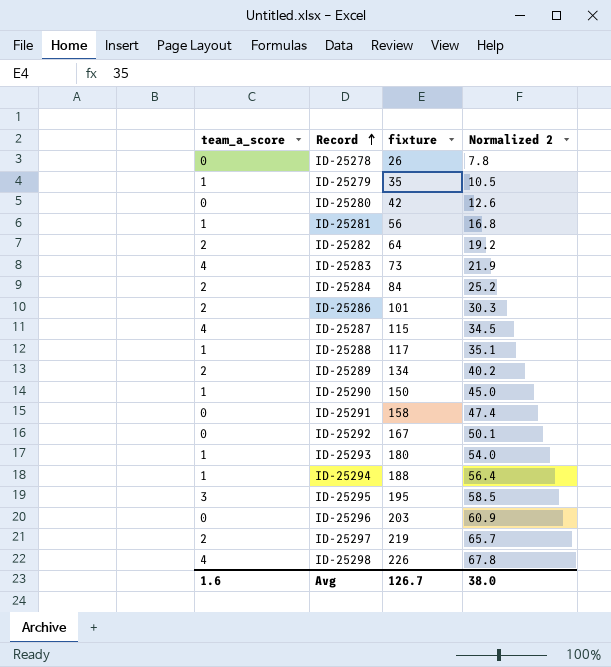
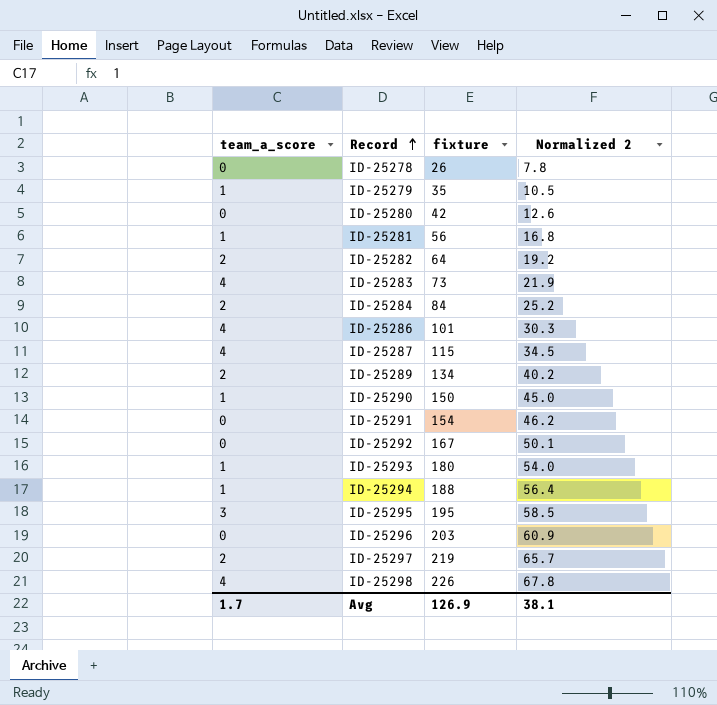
row ID-25288: 1 | 117 | 35.1 -> none
ID-25286 | team_a_score: 2 -> 4
ID-25291 | fixture: 158 -> 154
ID-25291 | Normalized 2: 47.4 -> 46.2
Avg | team_a_score: 1.6 -> 1.7
Avg | fixture: 126.7 -> 126.9
Avg | Normalized 2: 38.0 -> 38.1

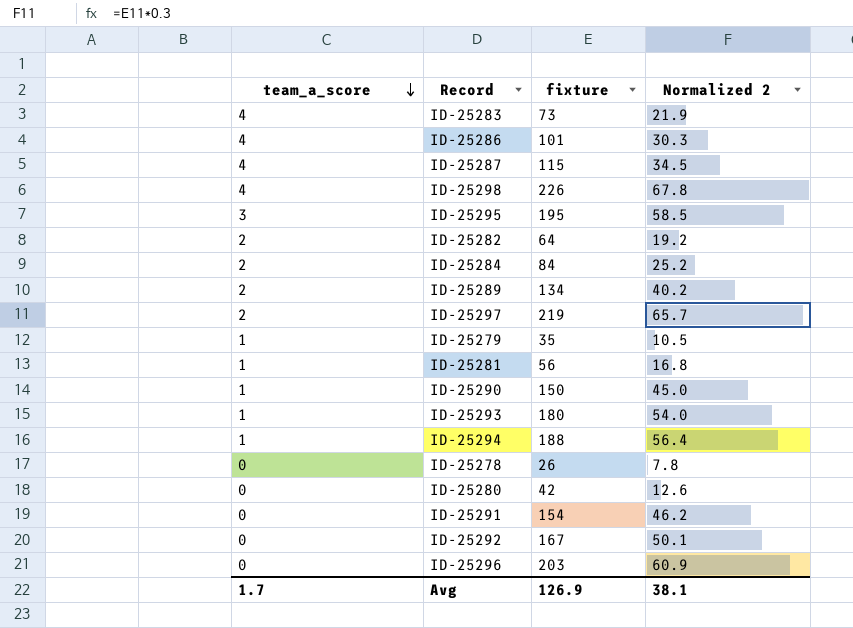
row order: Record ascending -> team_a_score descending

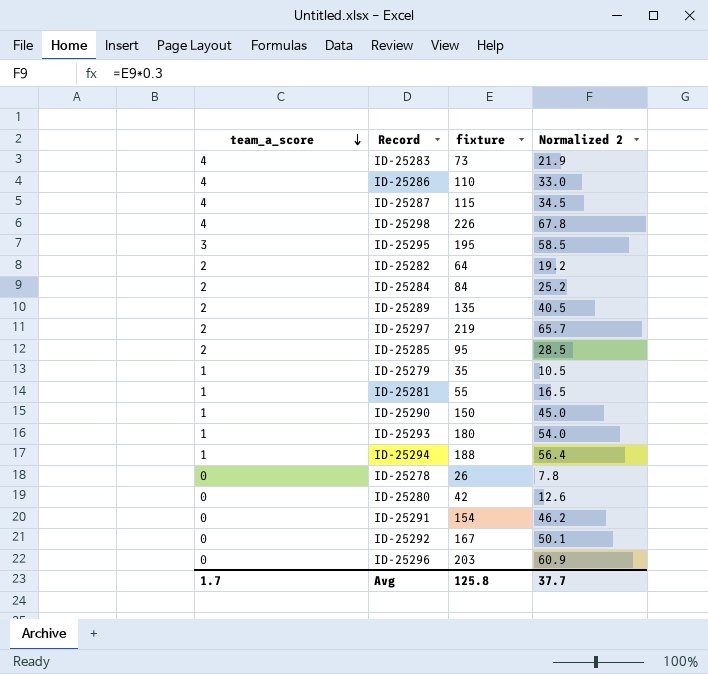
ID-25286 | fixture: 101 -> 110
ID-25286 | Normalized 2: 30.3 -> 33.0
ID-25289 | fixture: 134 -> 135
ID-25289 | Normalized 2: 40.2 -> 40.5
row ID-25285: none -> 2 | 95 | 28.5
ID-25281 | fixture: 56 -> 55
ID-25281 | Normalized 2: 16.8 -> 16.5
Avg | fixture: 126.9 -> 125.8
Avg | Normalized 2: 38.1 -> 37.7

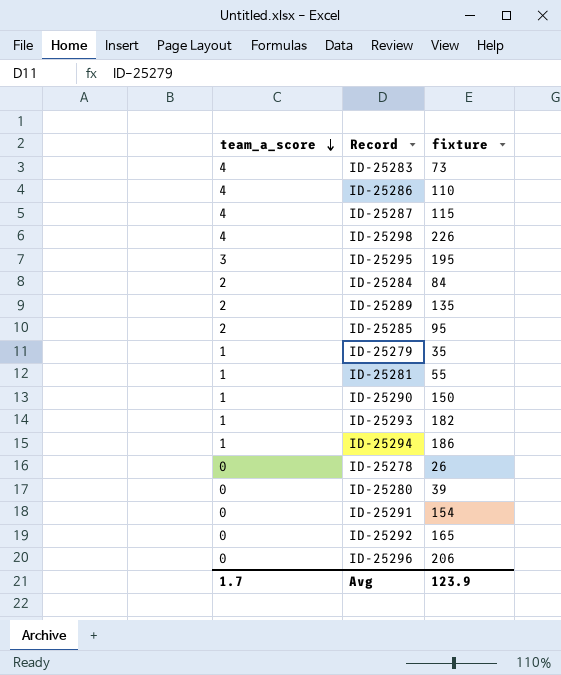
column Normalized 2 | formula: [fixture] * 0.3 -> none
row ID-25282: 2 | 64 | 19.2 -> none
row ID-25297: 2 | 219 | 65.7 -> none
ID-25293 | fixture: 180 -> 182
ID-25294 | fixture: 188 -> 186
ID-25280 | fixture: 42 -> 39
ID-25292 | fixture: 167 -> 165
ID-25296 | fixture: 203 -> 206
Avg | fixture: 125.8 -> 123.9

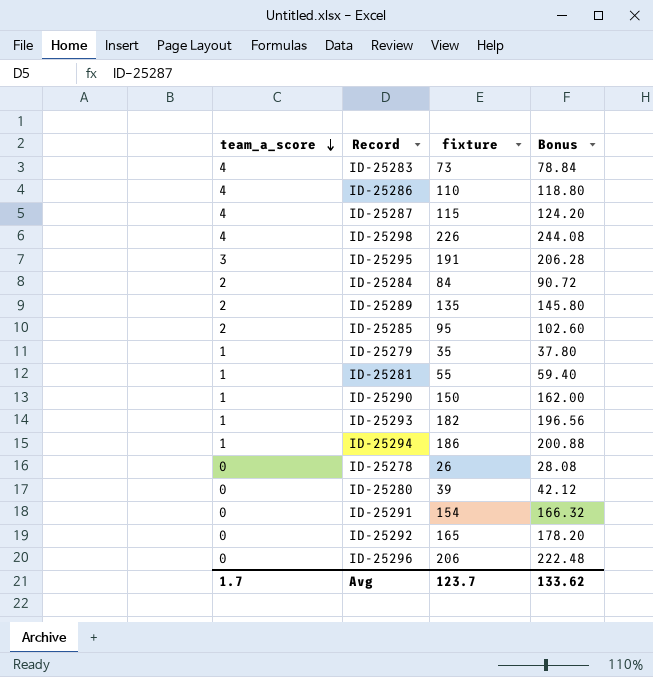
column Bonus | formula: none -> [fixture] * 1.08
ID-25295 | fixture: 195 -> 191
Avg | fixture: 123.9 -> 123.7

